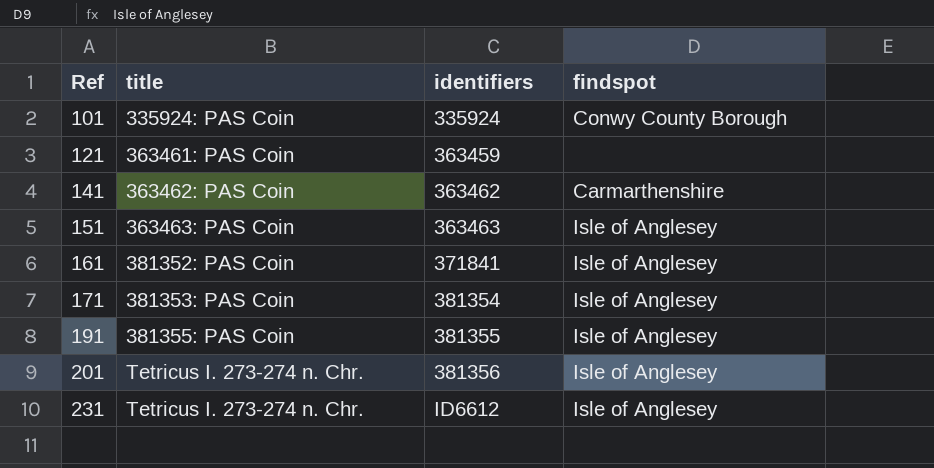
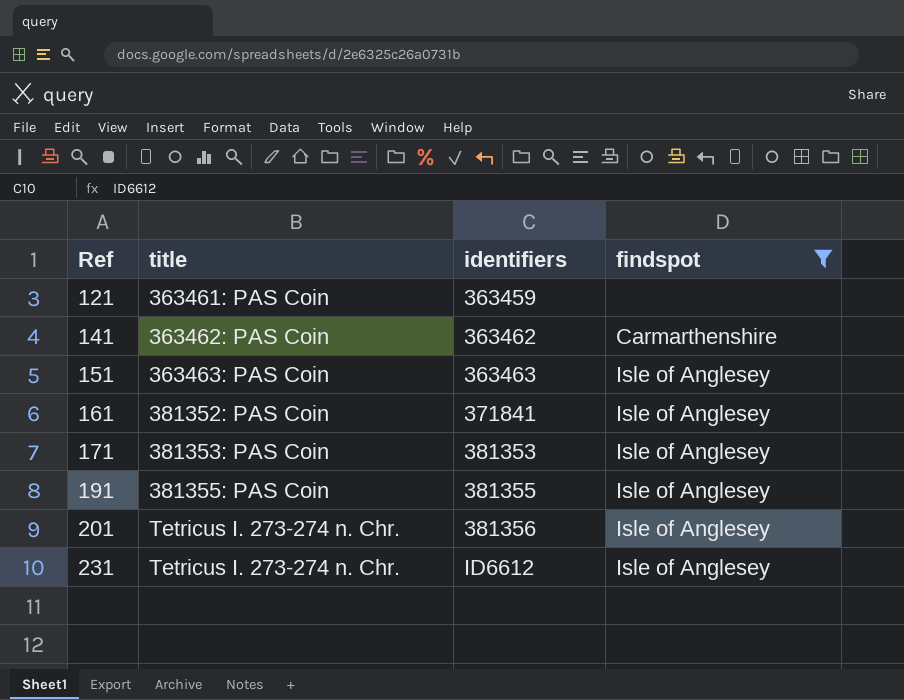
filter: none -> findspot != Conwy County Borough
171 | identifiers: 381354 -> 381353

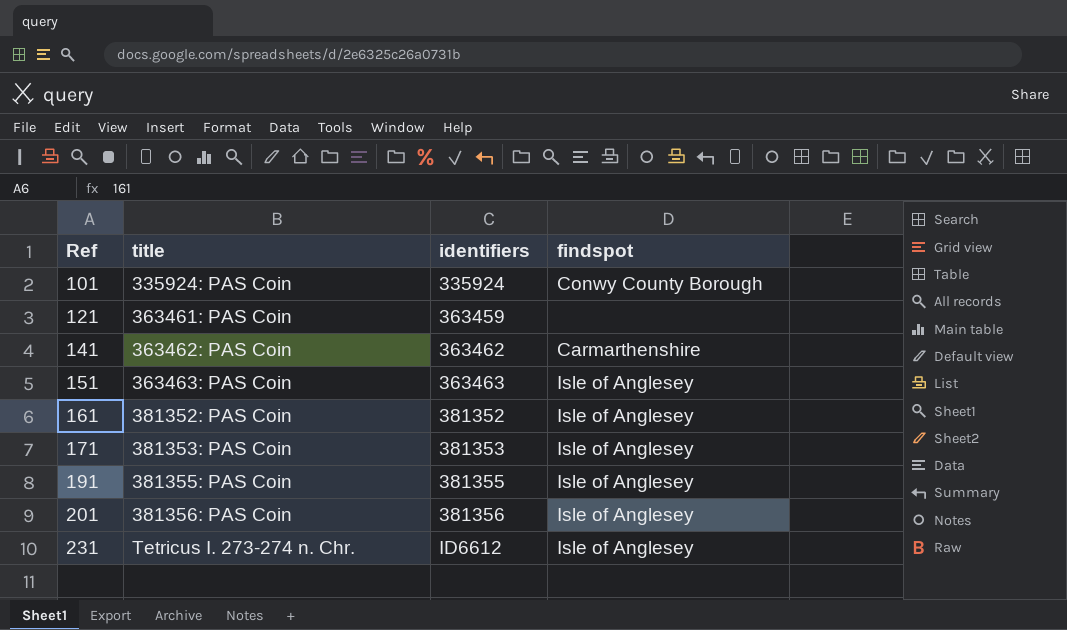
filter: findspot != Conwy County Borough -> none
161 | identifiers: 371841 -> 381352
201 | title: Tetricus I. 273-274 n. Chr. -> 381356: PAS Coin

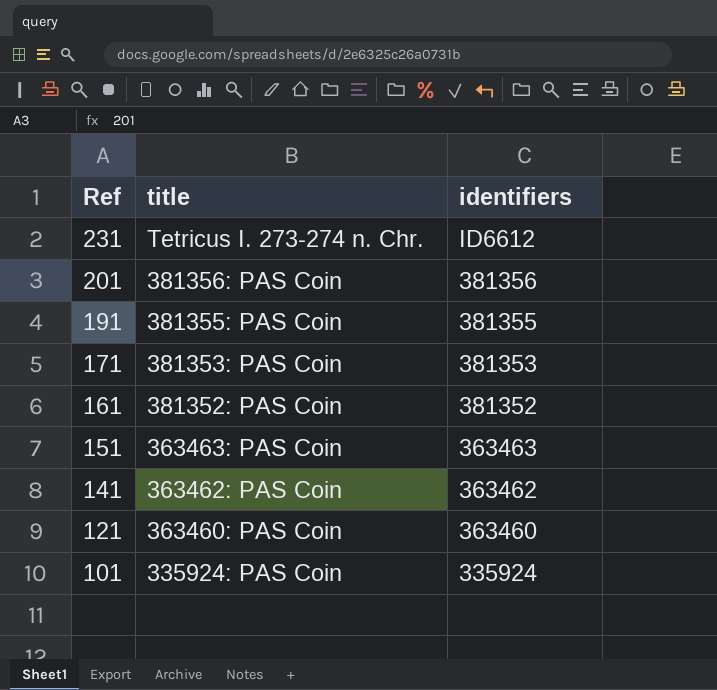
row order: Ref ascending -> Ref descending
column findspot | position: 4 -> none
121 | title: 363461: PAS Coin -> 363460: PAS Coin
121 | identifiers: 363459 -> 363460

